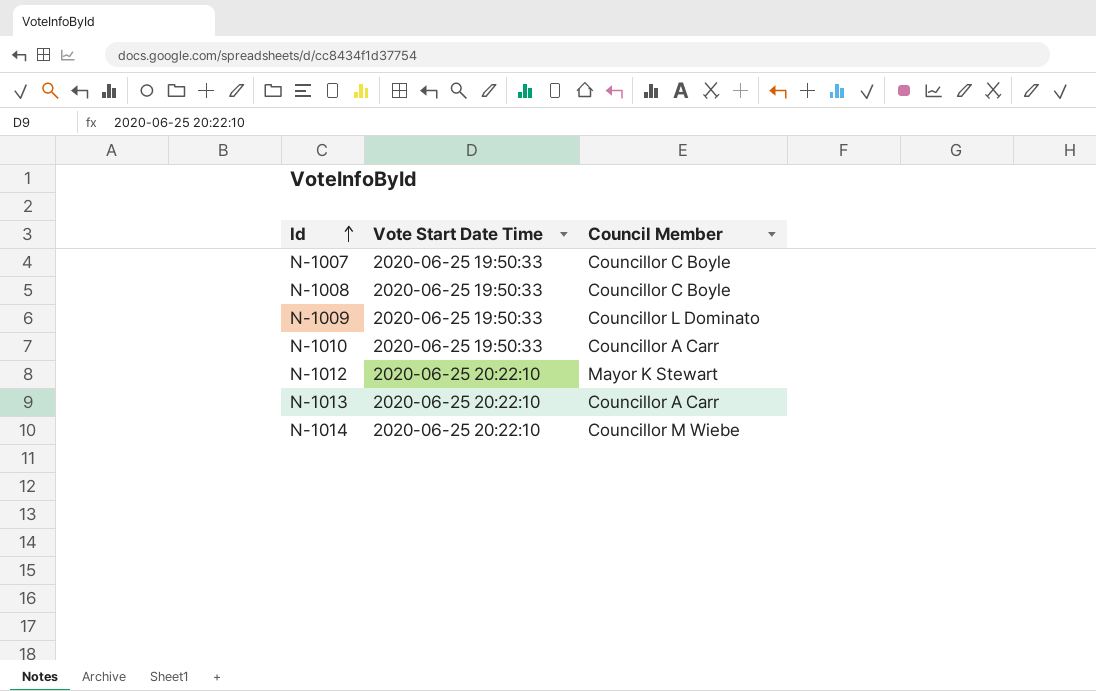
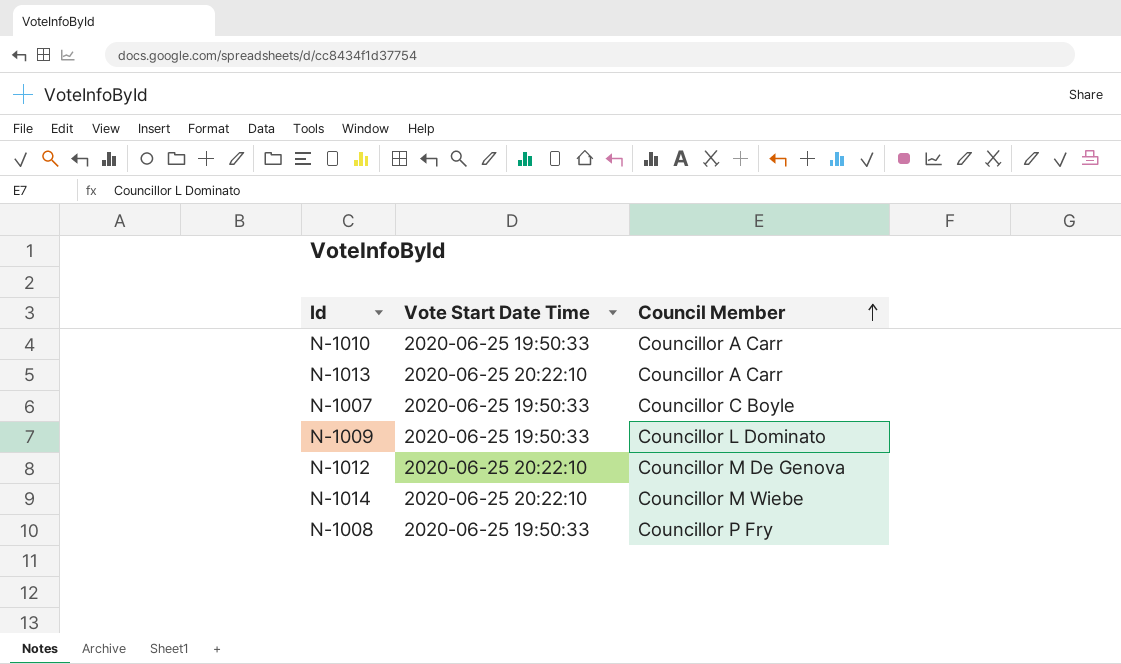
row order: Id ascending -> Council Member ascending
N-1012 | Council Member: Mayor K Stewart -> Councillor M De Genova
N-1008 | Council Member: Councillor C Boyle -> Councillor P Fry

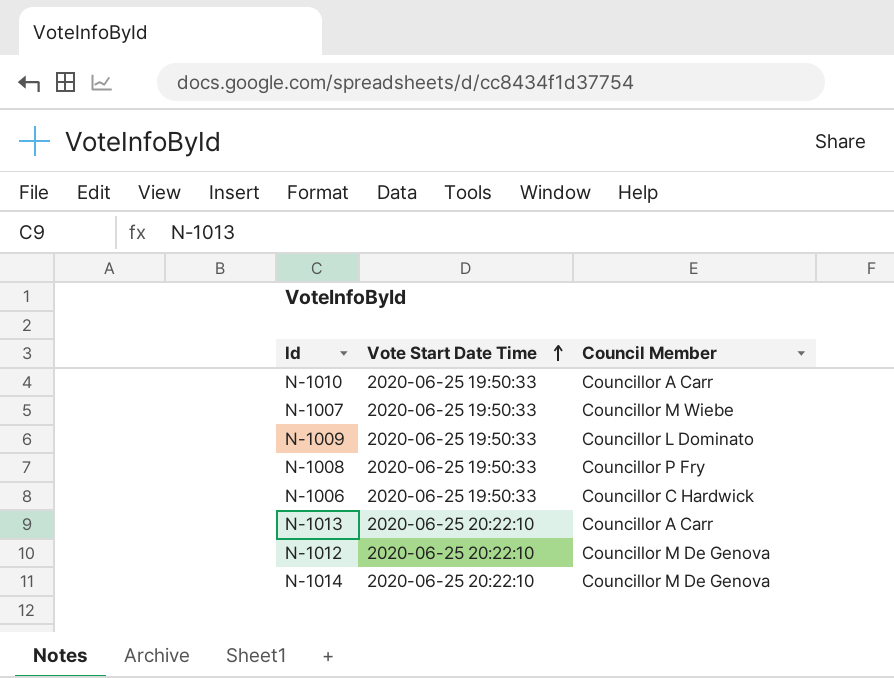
row order: Council Member ascending -> Vote Start Date Time ascending
N-1007 | Council Member: Councillor C Boyle -> Councillor M Wiebe
row N-1006: none -> 2020-06-25 19:50:33 | Councillor C Hardwick
N-1014 | Council Member: Councillor M Wiebe -> Councillor M De Genova

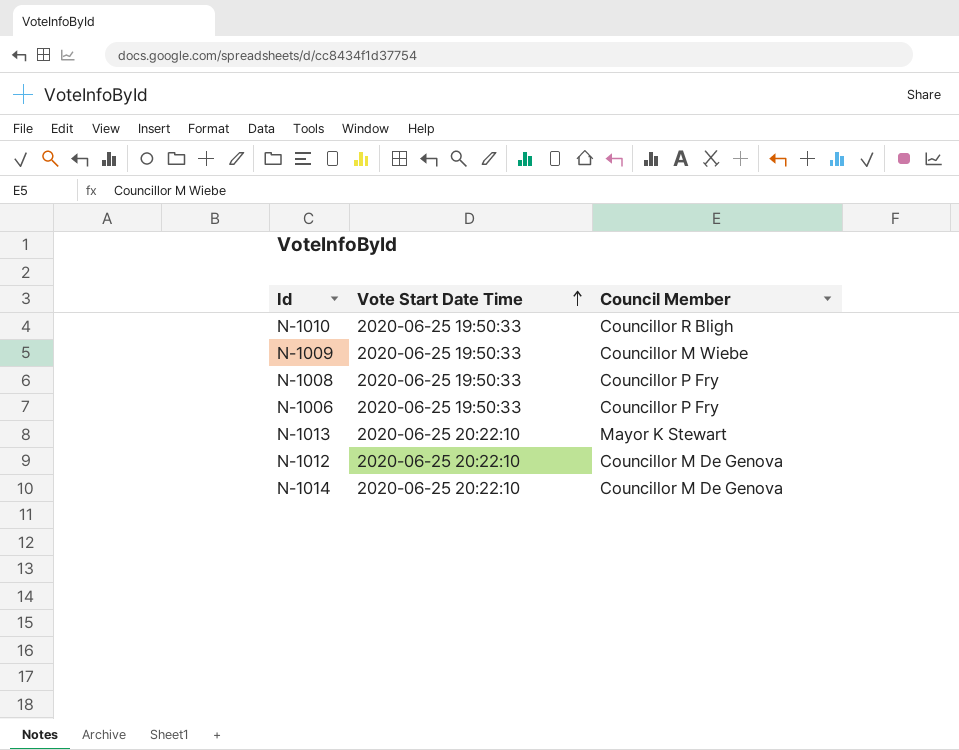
row N-1007: 2020-06-25 19:50:33 | Councillor M Wiebe -> none
N-1010 | Council Member: Councillor A Carr -> Councillor R Bligh
N-1009 | Council Member: Councillor L Dominato -> Councillor M Wiebe
N-1006 | Council Member: Councillor C Hardwick -> Councillor P Fry
N-1013 | Council Member: Councillor A Carr -> Mayor K Stewart

